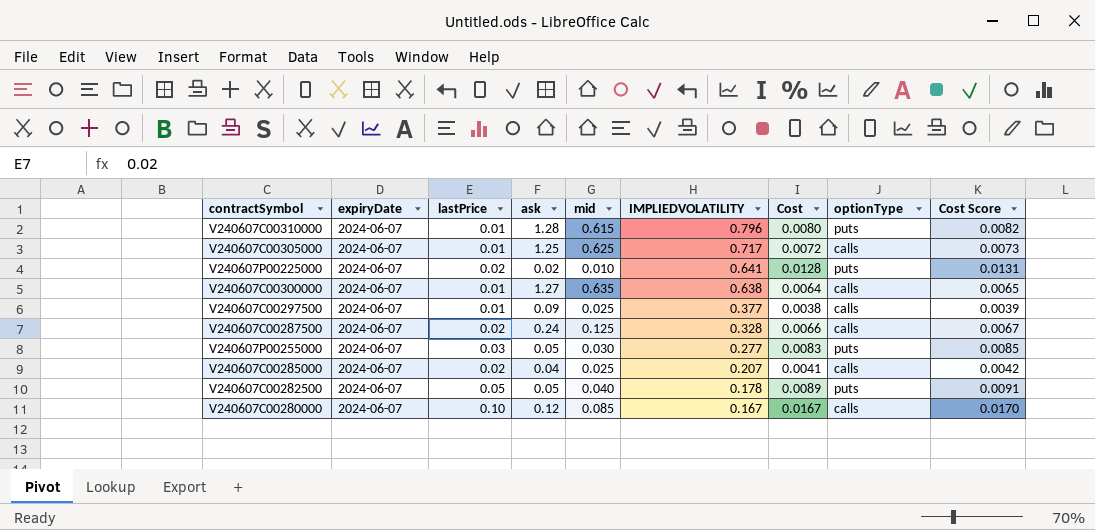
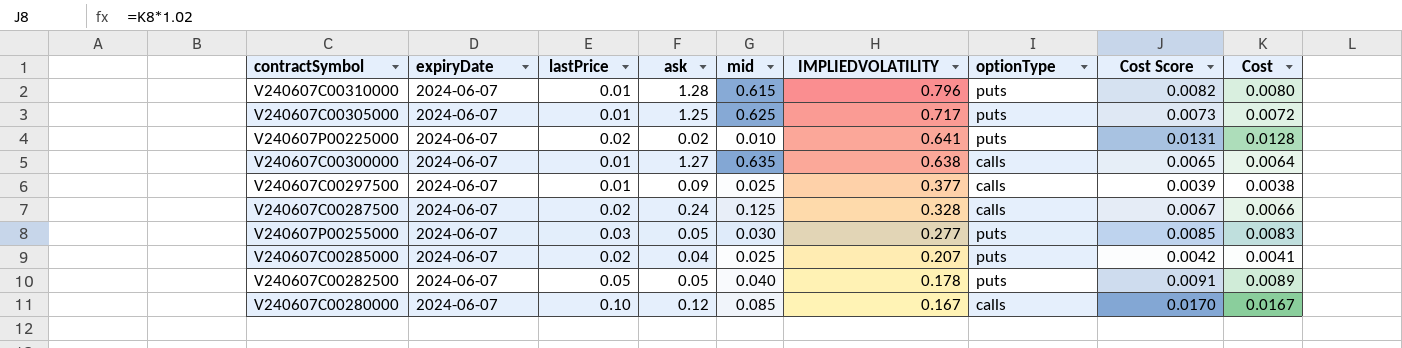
column Cost | position: 7 -> 9
V240607C00305000 | optionType: calls -> puts
V240607C00285000 | optionType: calls -> puts

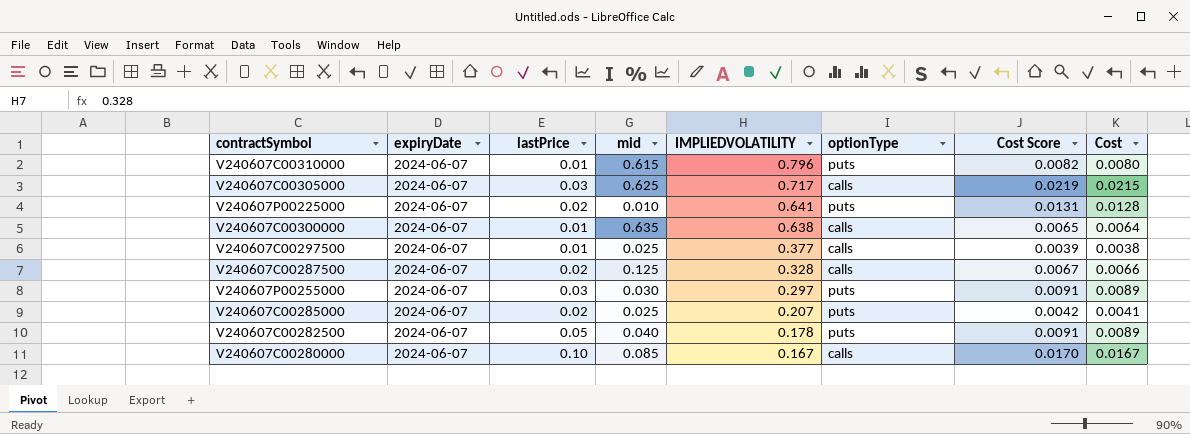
column ask | position: 4 -> none
V240607C00305000 | lastPrice: 0.01 -> 0.03
V240607C00305000 | optionType: puts -> calls
V240607C00305000 | Cost Score: 0.0073 -> 0.0219
V240607C00305000 | Cost: 0.0072 -> 0.0215
V240607P00255000 | IMPLIEDVOLATILITY: 0.277 -> 0.297
V240607P00255000 | Cost Score: 0.0085 -> 0.0091
V240607P00255000 | Cost: 0.0083 -> 0.0089

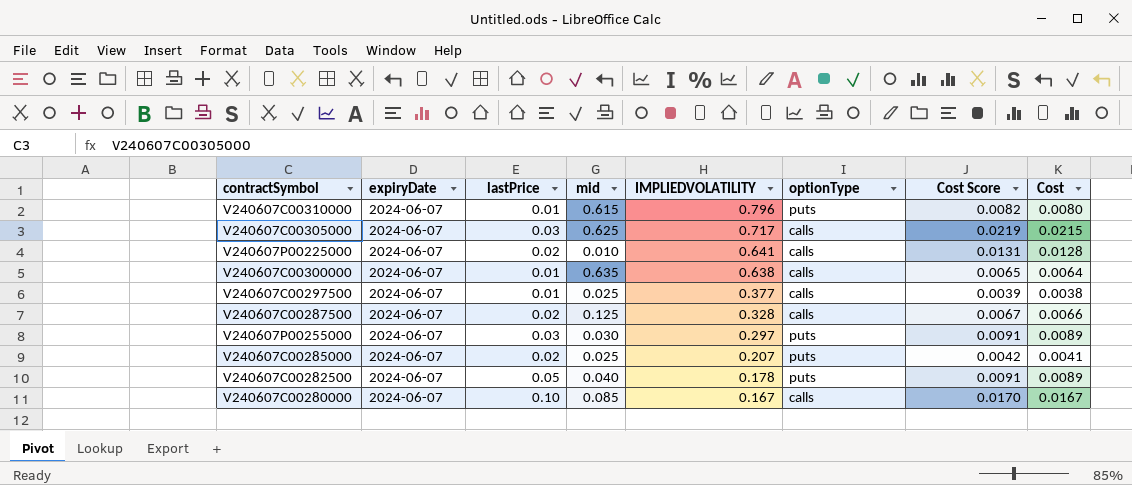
V240607P00225000 | optionType: puts -> calls

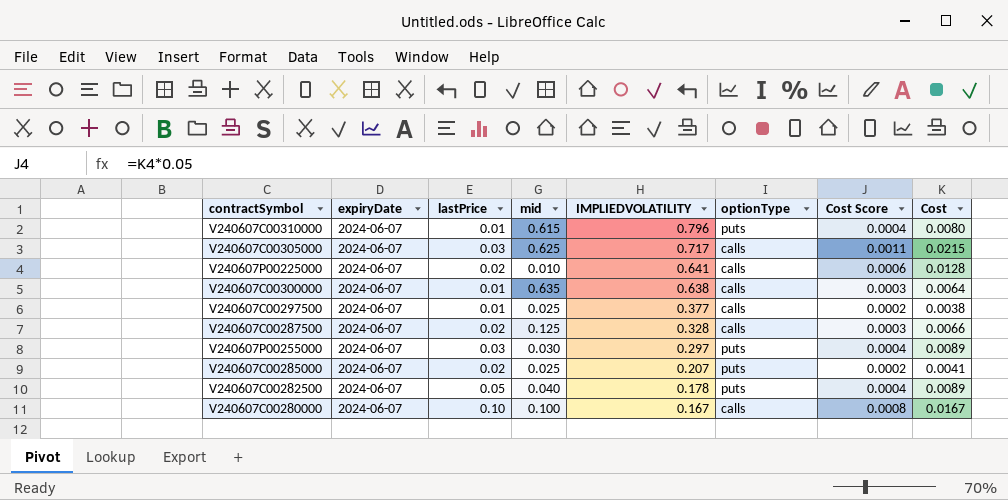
column Cost Score | formula: [Cost] * 1.02 -> [Cost] * 0.05
V240607C00280000 | mid: 0.085 -> 0.100

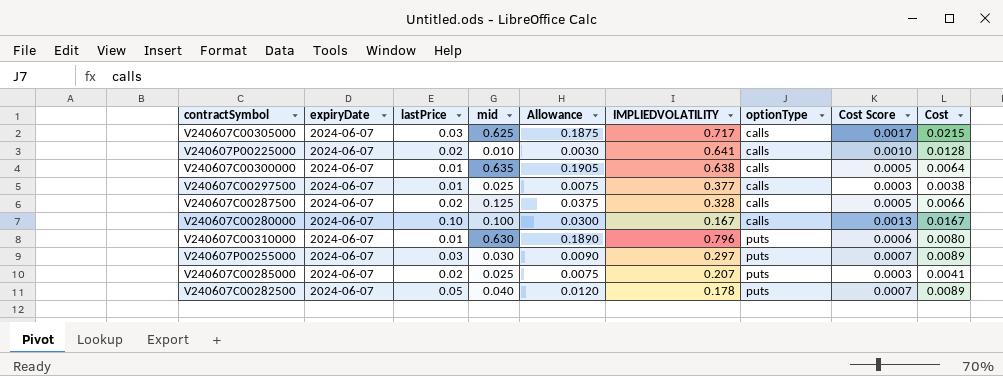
row order: IMPLIEDVOLATILITY descending -> optionType ascending
column Allowance | formula: none -> [mid] * 0.3
column Cost Score | formula: [Cost] * 0.05 -> [Cost] * 0.08
V240607C00310000 | mid: 0.615 -> 0.630

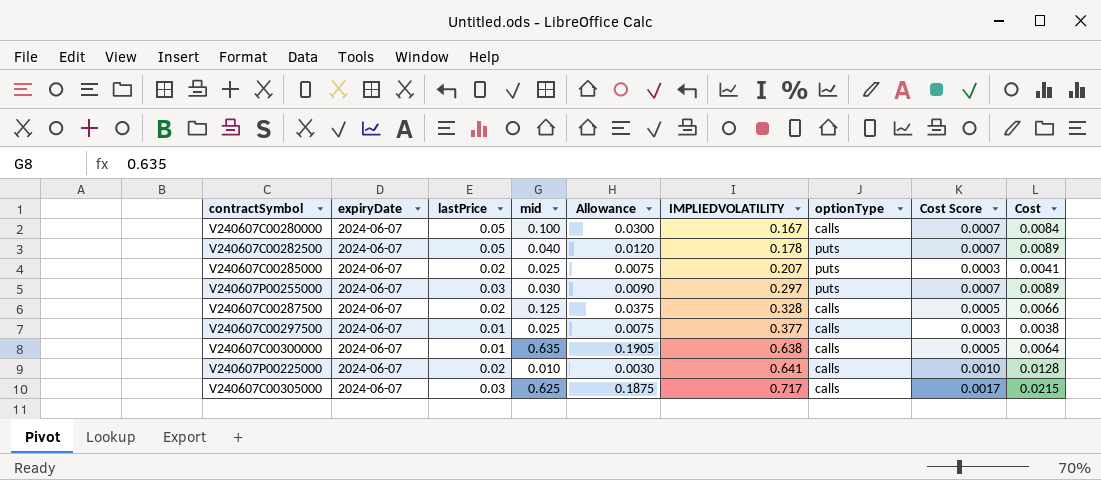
row order: optionType ascending -> IMPLIEDVOLATILITY ascending
row V240607C00310000: 2024-06-07 | 0.01 | 0.630 | 0.1890 | 0.796 | puts | 0.0006 | 0.0080 -> none
V240607C00280000 | lastPrice: 0.10 -> 0.05
V240607C00280000 | Cost Score: 0.0013 -> 0.0007
V240607C00280000 | Cost: 0.0167 -> 0.0084

